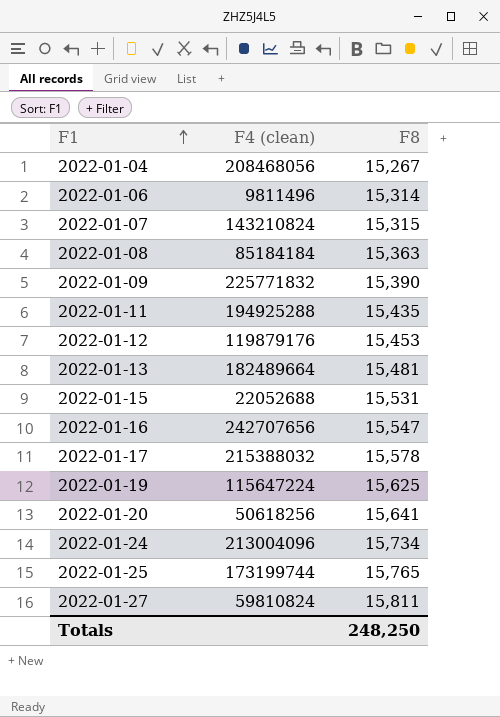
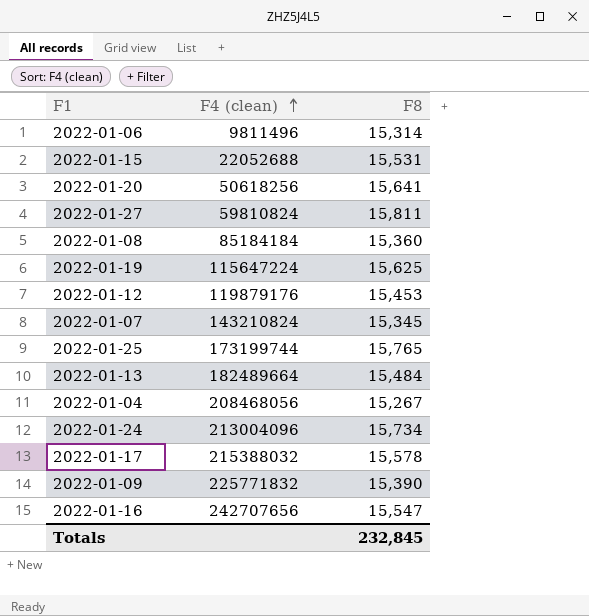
row order: F1 ascending -> F4 (clean) ascending
row 2022-01-11: 194925288 | 15,435 -> none
2022-01-08 | F8: 15,363 -> 15,360
2022-01-07 | F8: 15,315 -> 15,345
2022-01-13 | F8: 15,481 -> 15,484
Totals | F8: 248,250 -> 232,845

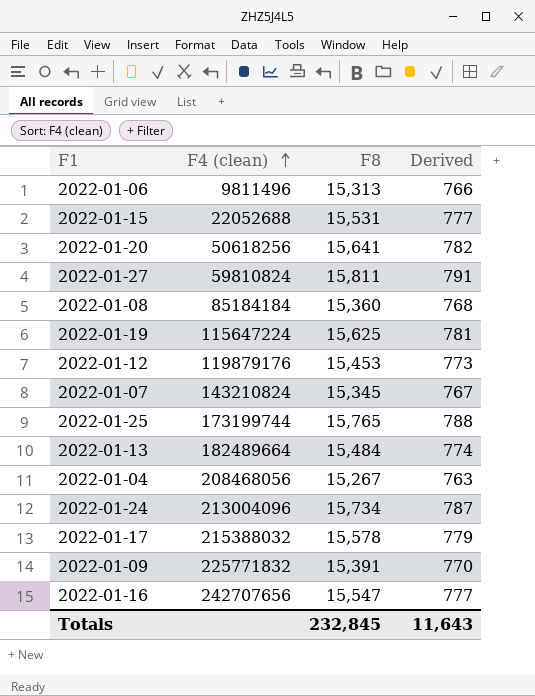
column Derived | formula: none -> [F8] * 0.05
2022-01-06 | F8: 15,314 -> 15,313
2022-01-09 | F8: 15,390 -> 15,391

